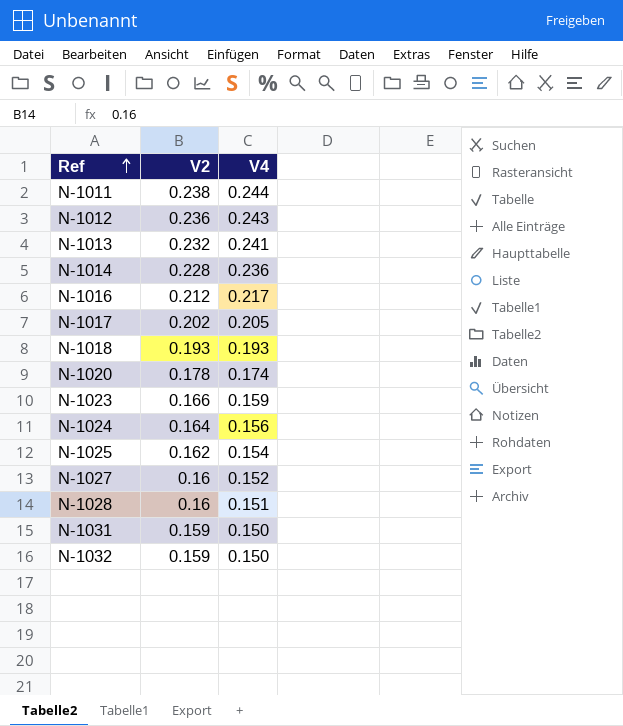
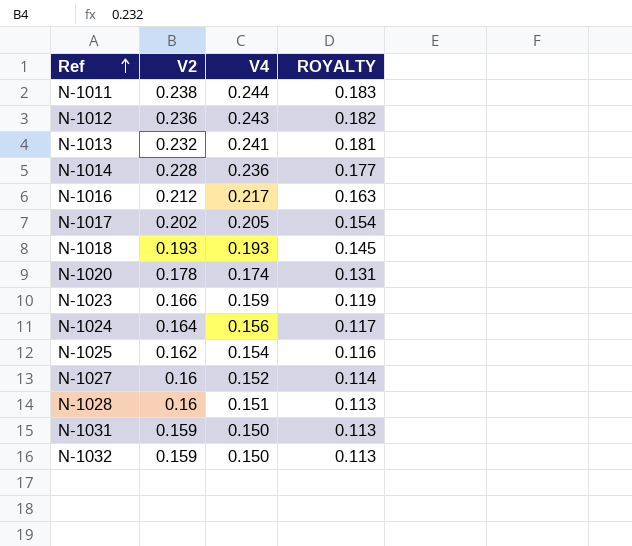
column ROYALTY | formula: none -> [V4] * 0.75

